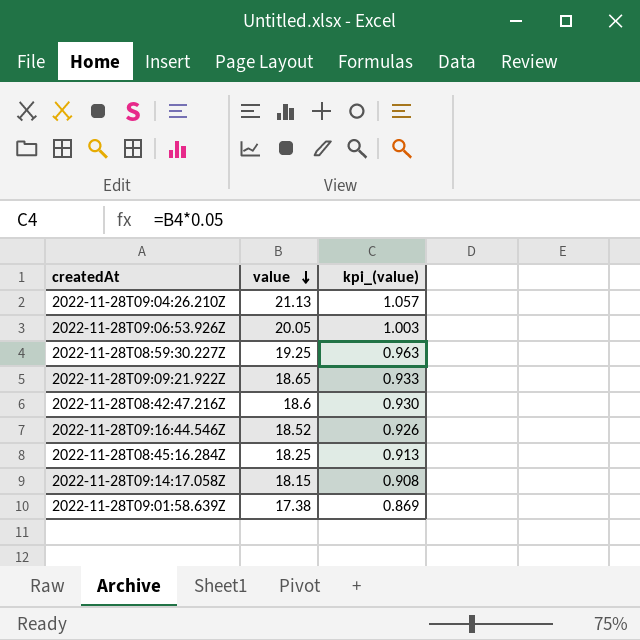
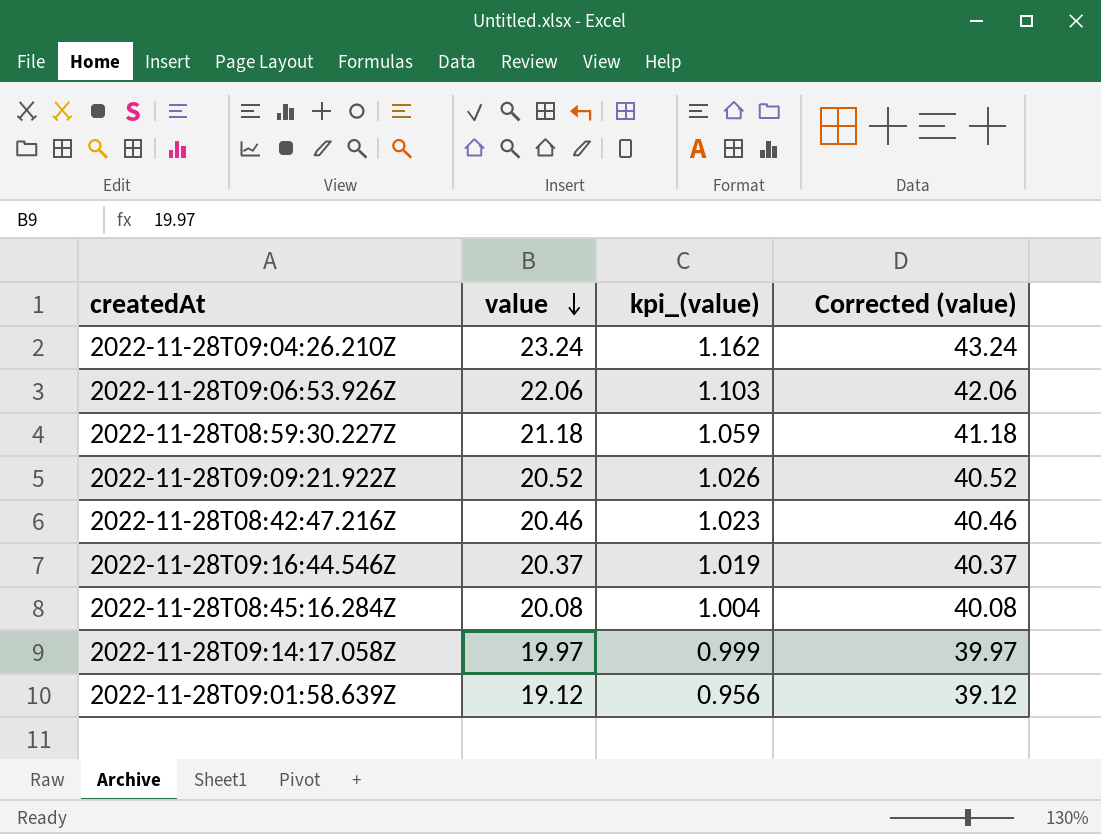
column Corrected (value) | formula: none -> [value] + 20
2022-11-28T09:04:26.210Z | value: 21.13 -> 23.24
2022-11-28T09:04:26.210Z | kpi_(value): 1.057 -> 1.162
2022-11-28T09:06:53.926Z | value: 20.05 -> 22.06
2022-11-28T09:06:53.926Z | kpi_(value): 1.003 -> 1.103
2022-11-28T08:59:30.227Z | value: 19.25 -> 21.18
2022-11-28T08:59:30.227Z | kpi_(value): 0.963 -> 1.059
2022-11-28T09:09:21.922Z | value: 18.65 -> 20.52
2022-11-28T09:09:21.922Z | kpi_(value): 0.933 -> 1.026
2022-11-28T08:42:47.216Z | value: 18.6 -> 20.46
2022-11-28T08:42:47.216Z | kpi_(value): 0.930 -> 1.023
2022-11-28T09:16:44.546Z | value: 18.52 -> 20.37
2022-11-28T09:16:44.546Z | kpi_(value): 0.926 -> 1.019
2022-11-28T08:45:16.284Z | value: 18.25 -> 20.08
2022-11-28T08:45:16.284Z | kpi_(value): 0.913 -> 1.004
2022-11-28T09:14:17.058Z | value: 18.15 -> 19.97
2022-11-28T09:14:17.058Z | kpi_(value): 0.908 -> 0.999
2022-11-28T09:01:58.639Z | value: 17.38 -> 19.12
2022-11-28T09:01:58.639Z | kpi_(value): 0.869 -> 0.956

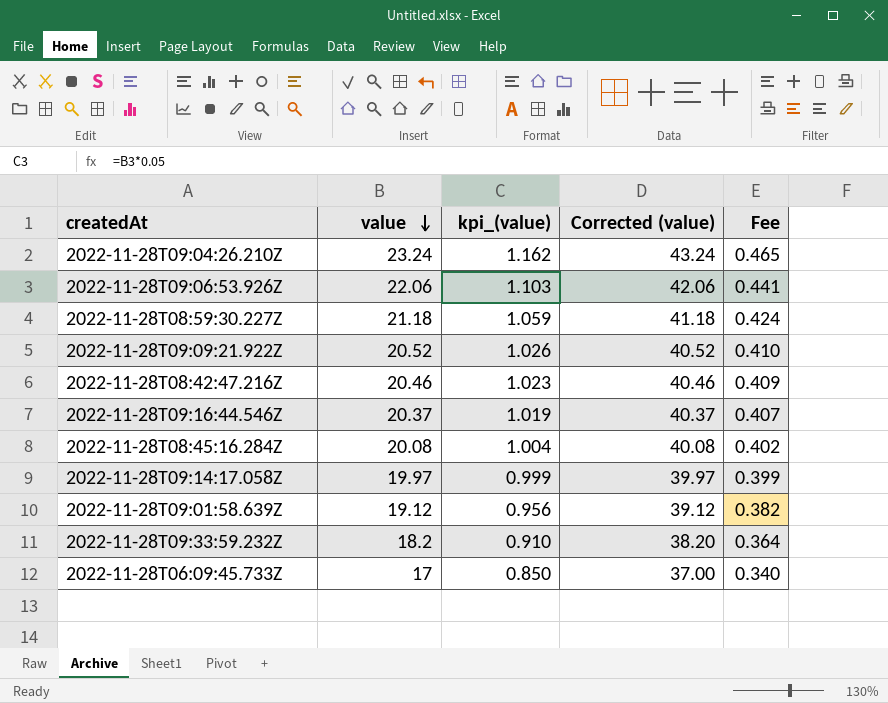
column Fee | formula: none -> [value] * 0.02
row 2022-11-28T09:33:59.232Z: none -> 18.2 | 0.910 | 38.20 | 0.364
row 2022-11-28T06:09:45.733Z: none -> 17 | 0.850 | 37.00 | 0.340

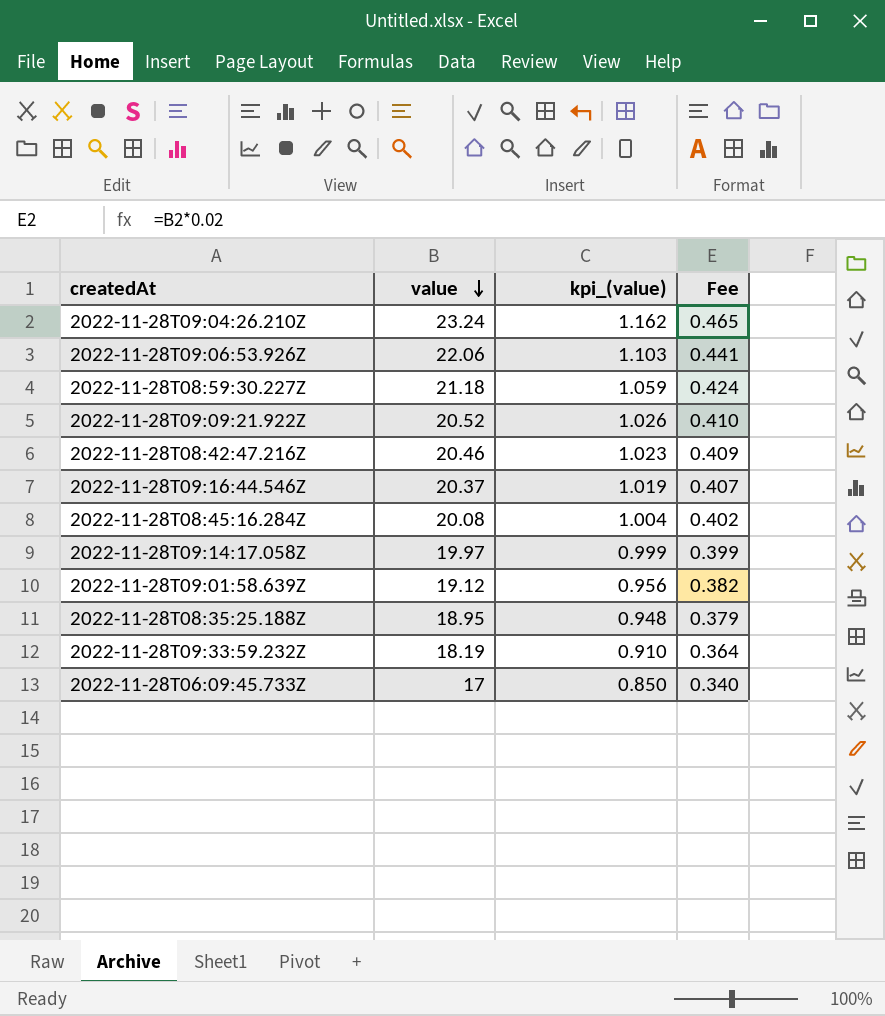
column Corrected (value) | formula: [value] + 20 -> none
row 2022-11-28T08:35:25.188Z: none -> 18.95 | 0.948 | 0.379
2022-11-28T09:33:59.232Z | value: 18.2 -> 18.19

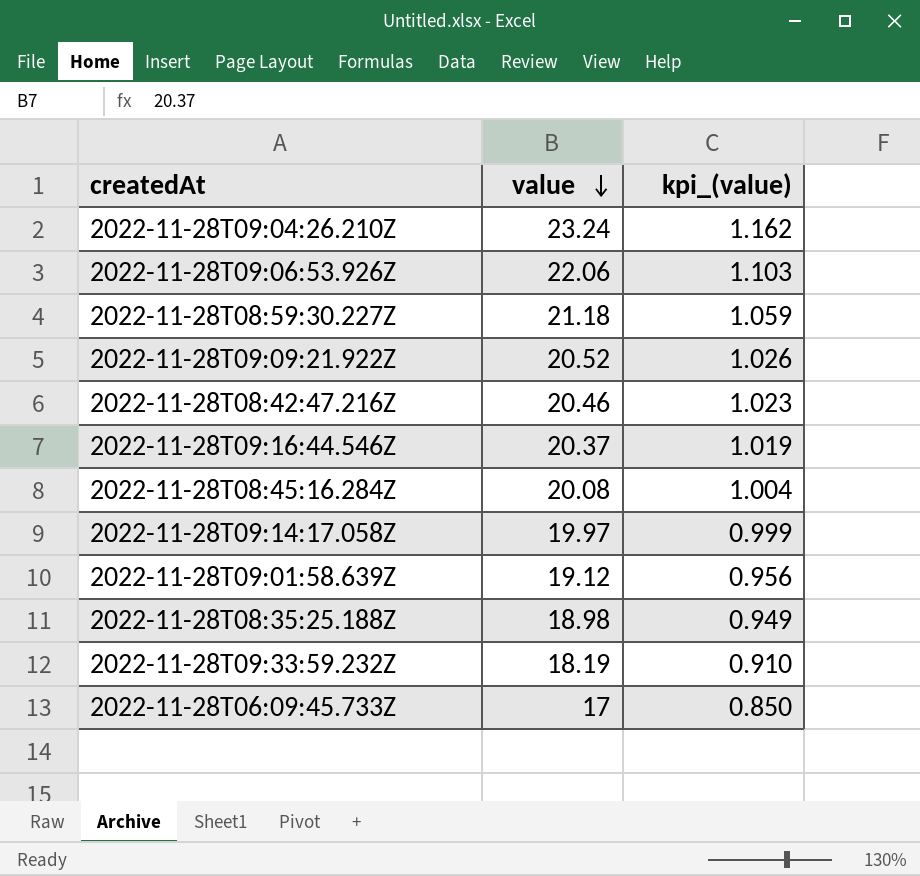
column Fee | formula: [value] * 0.02 -> none
2022-11-28T08:35:25.188Z | value: 18.95 -> 18.98
2022-11-28T08:35:25.188Z | kpi_(value): 0.948 -> 0.949

